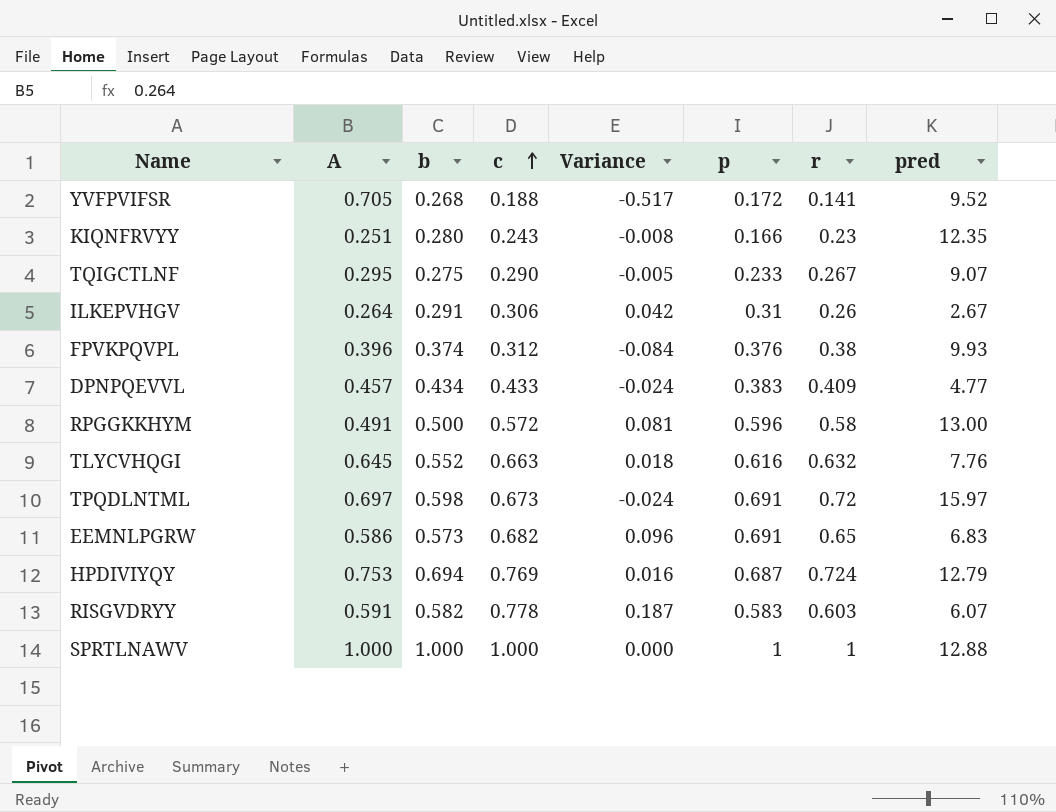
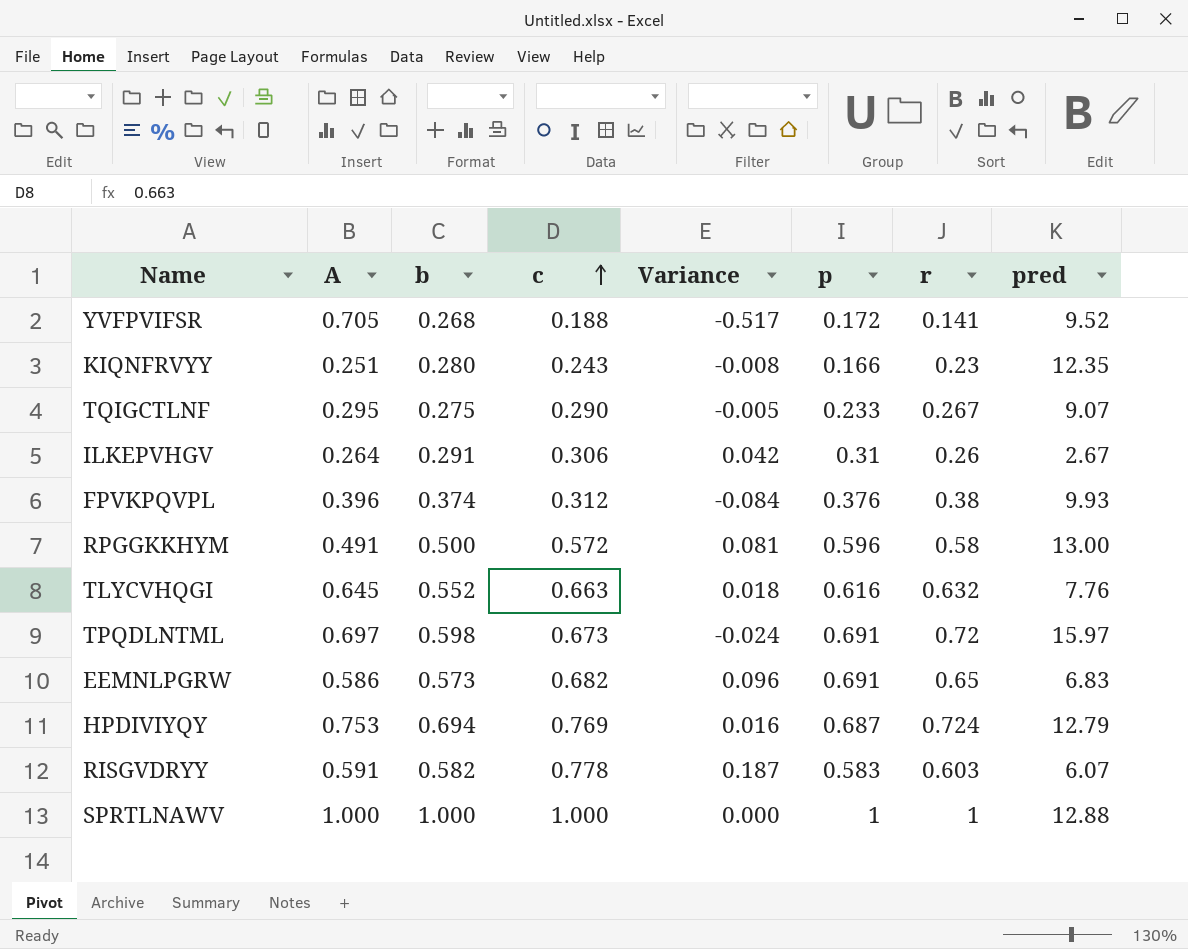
row DPNPQEVVL: 0.457 | 0.434 | 0.433 | -0.024 | 0.383 | 0.409 | 4.77 -> none

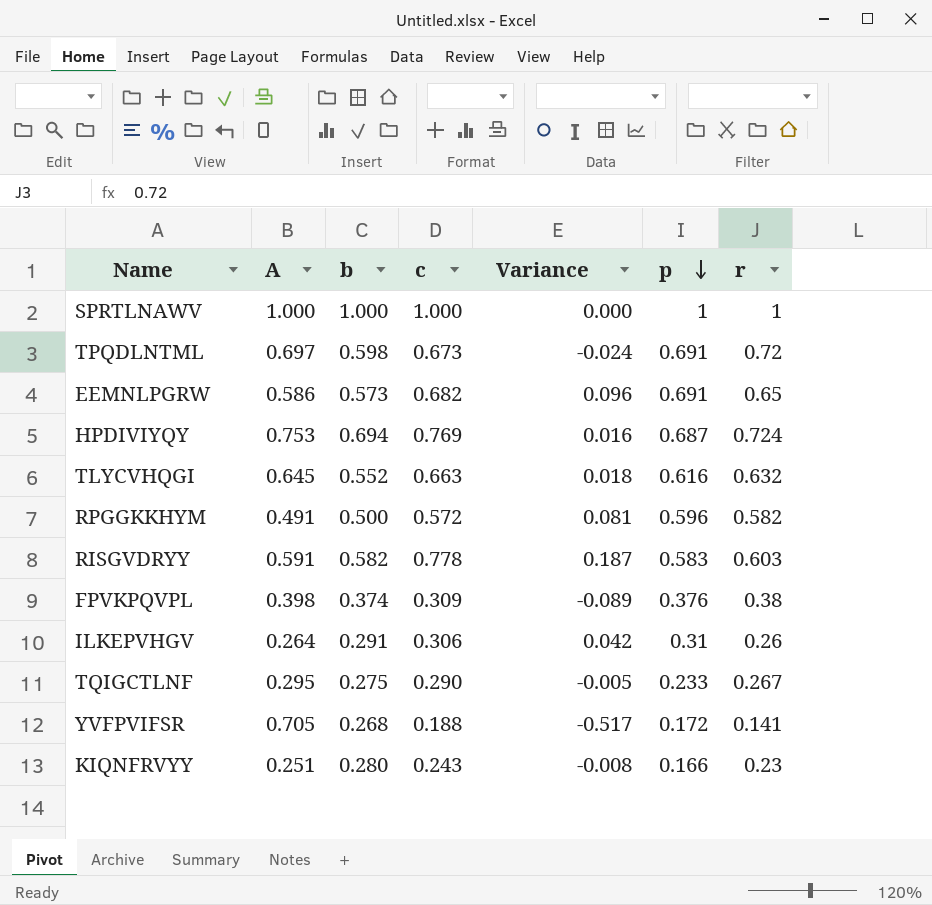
row order: c ascending -> p descending
column pred | position: 8 -> none
RPGGKKHYM | r: 0.58 -> 0.582
FPVKPQVPL | A: 0.396 -> 0.398
FPVKPQVPL | c: 0.312 -> 0.309
FPVKPQVPL | Variance: -0.084 -> -0.089

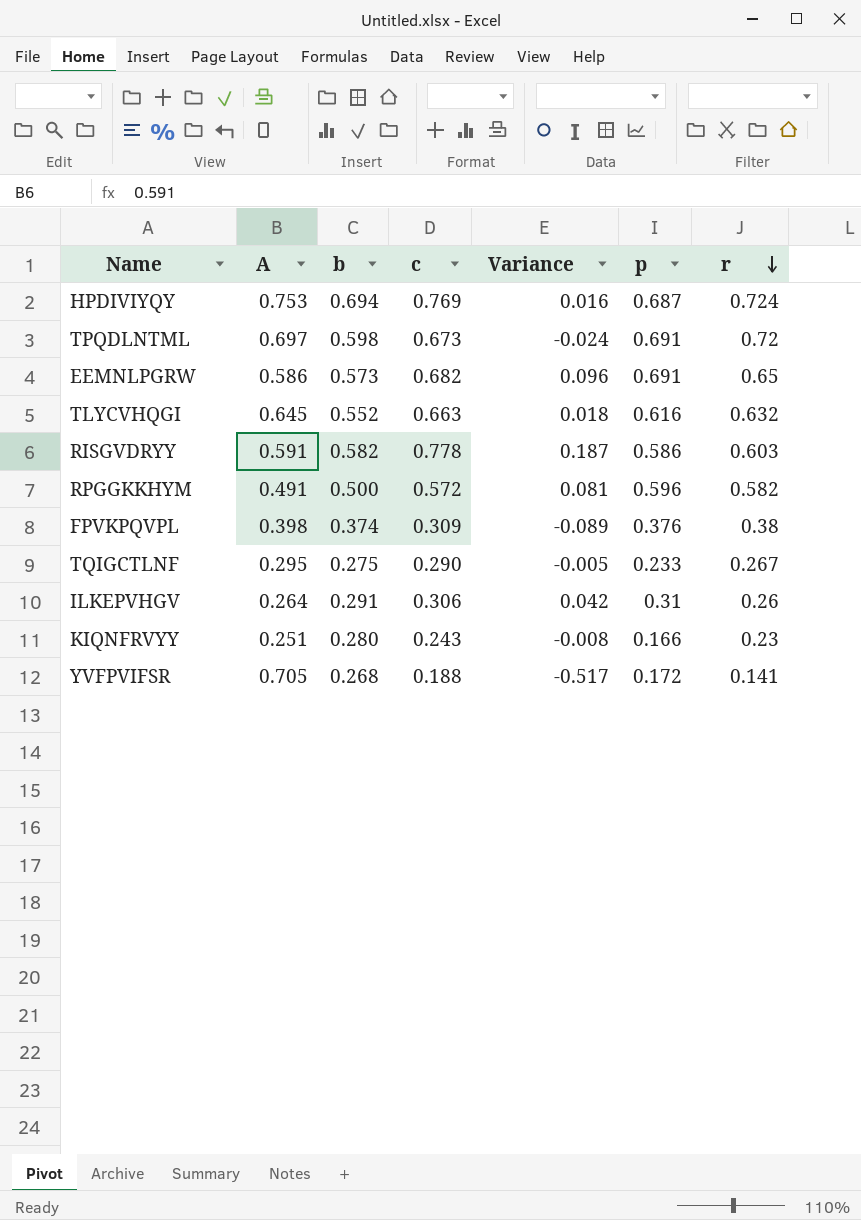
row order: p descending -> r descending
row SPRTLNAWV: 1.000 | 1.000 | 1.000 | 0.000 | 1 | 1 -> none
RISGVDRYY | p: 0.583 -> 0.586

